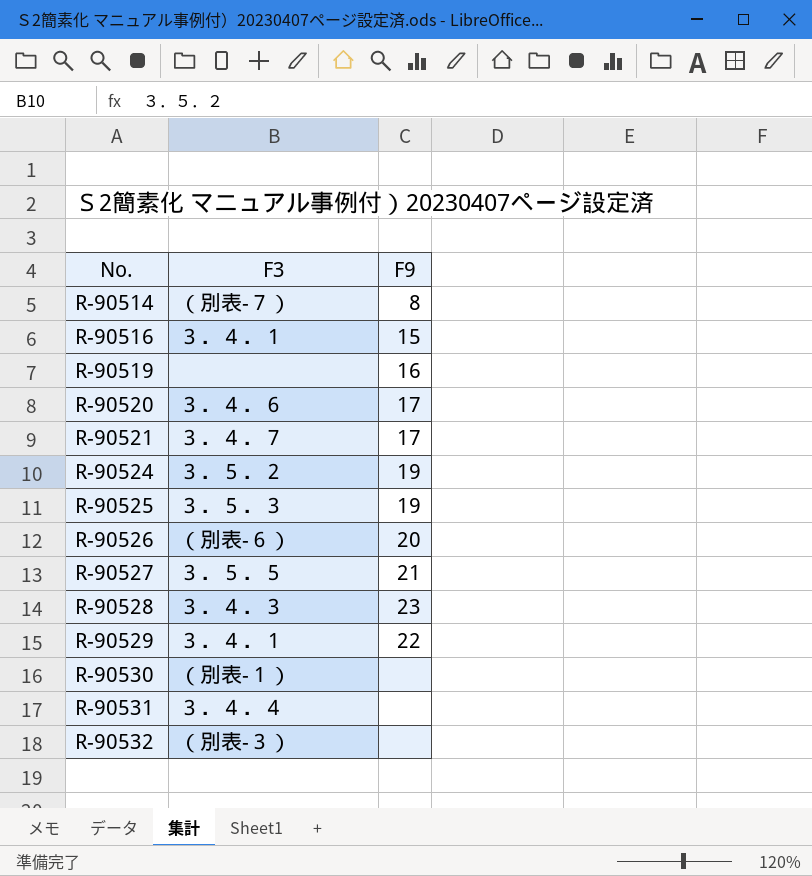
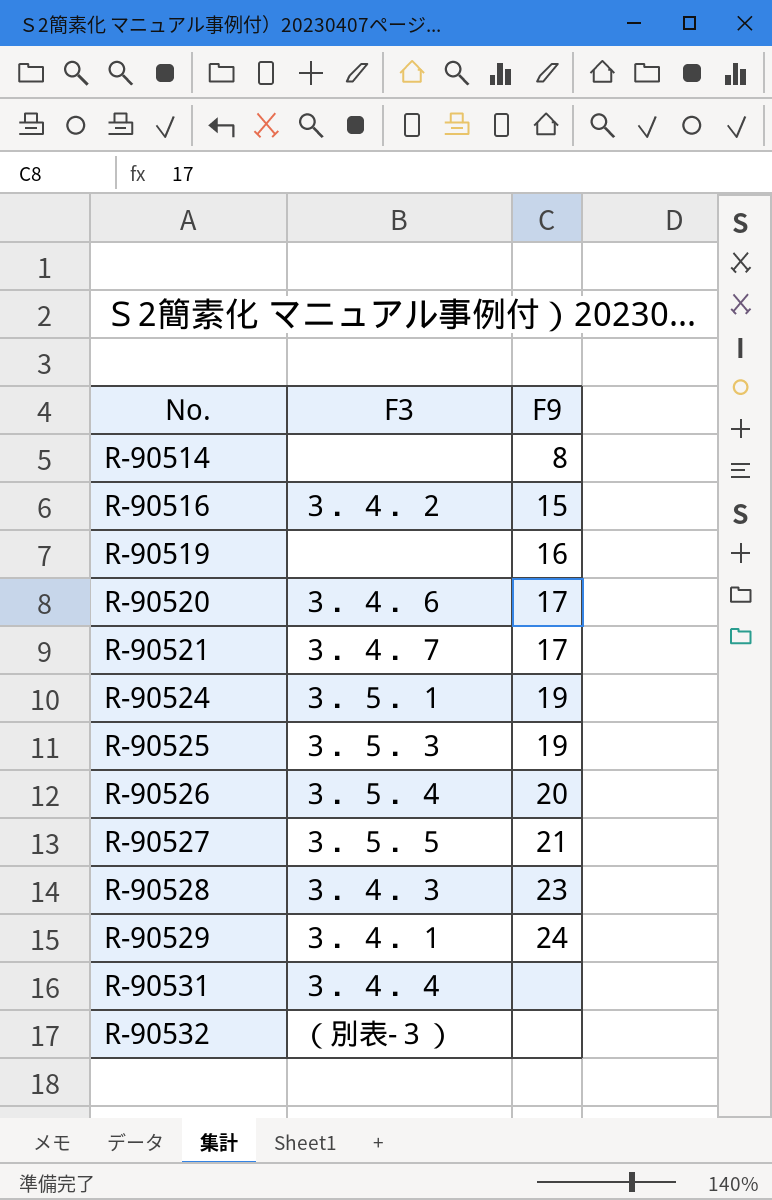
row R-90530: （別表-１） | none -> none
R-90514 | F3: （別表-７） -> none
R-90516 | F3: ３．４．１ -> ３．４．２
R-90524 | F3: ３．５．２ -> ３．５．１
R-90526 | F3: （別表-６） -> ３．５．４
R-90529 | F9: 22 -> 24

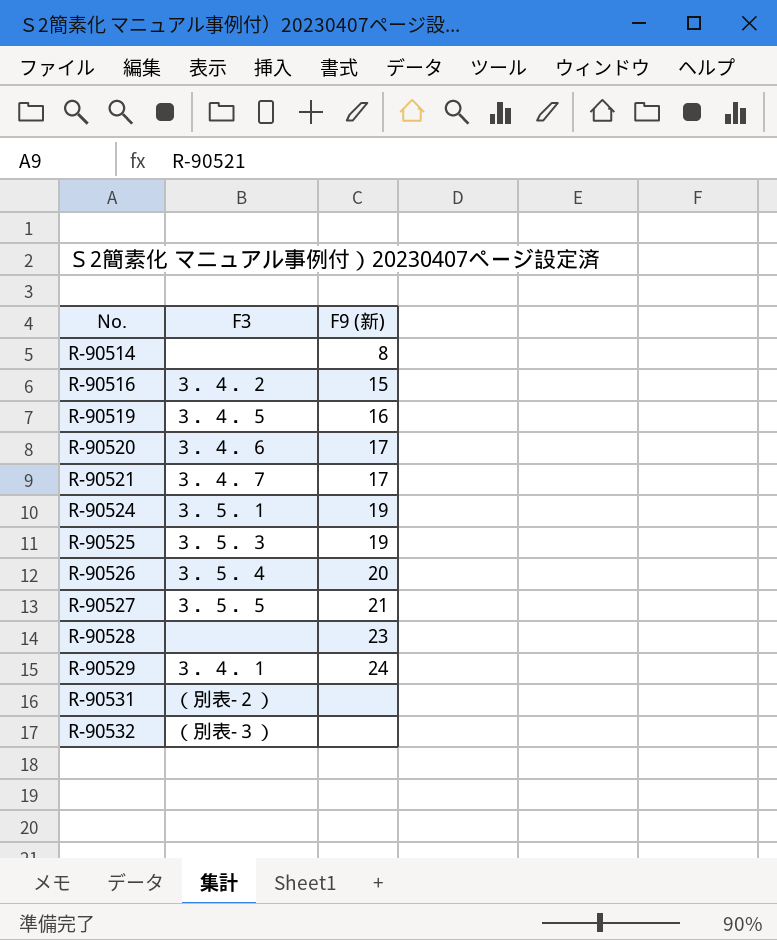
column name: F9 -> F9 (新)
R-90519 | F3: none -> ３．４．５
R-90528 | F3: ３．４．３ -> none
R-90531 | F3: ３．４．４ -> （別表-２）

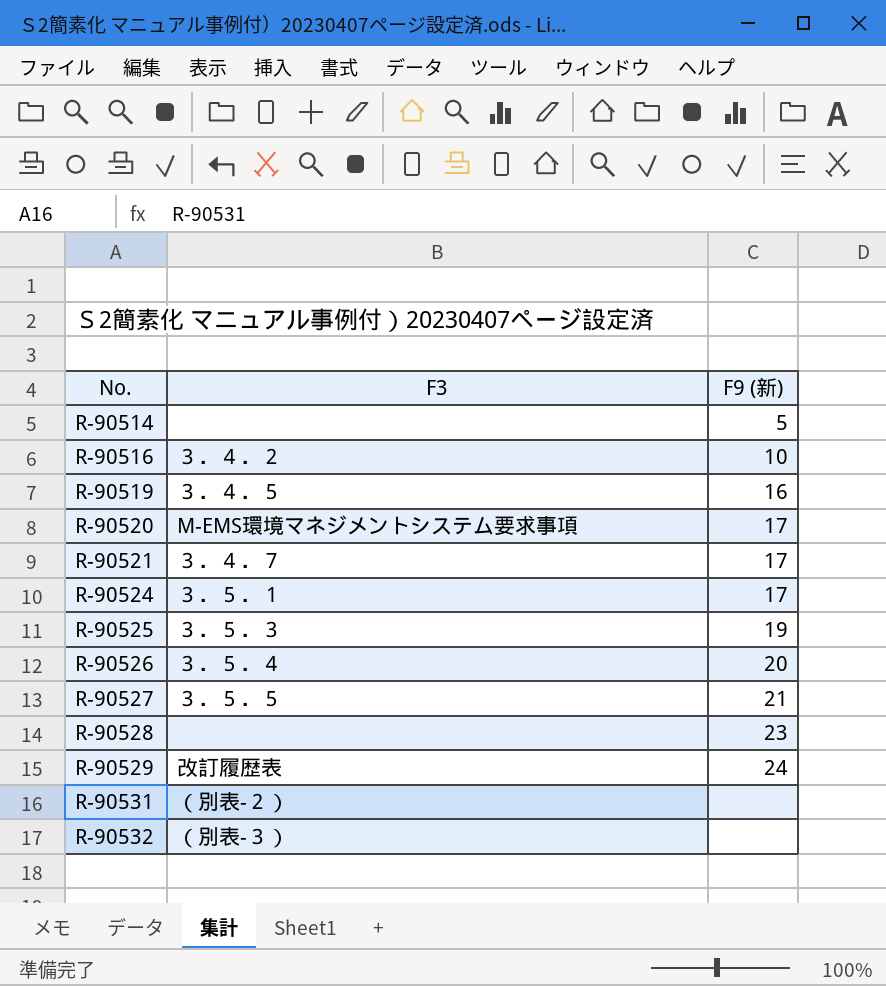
R-90514 | F9 (新): 8 -> 5
R-90516 | F9 (新): 15 -> 10
R-90520 | F3: ３．４．６ -> M-EMS環境マネジメントシステム要求事項
R-90524 | F9 (新): 19 -> 17
R-90529 | F3: ３．４．１ -> 改訂履歴表

